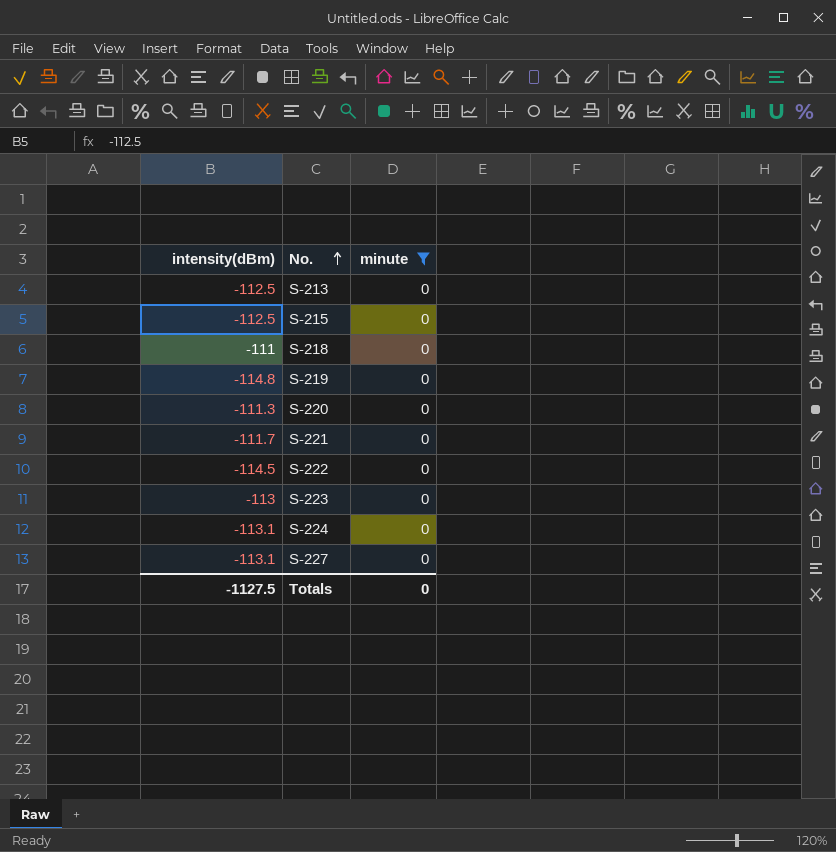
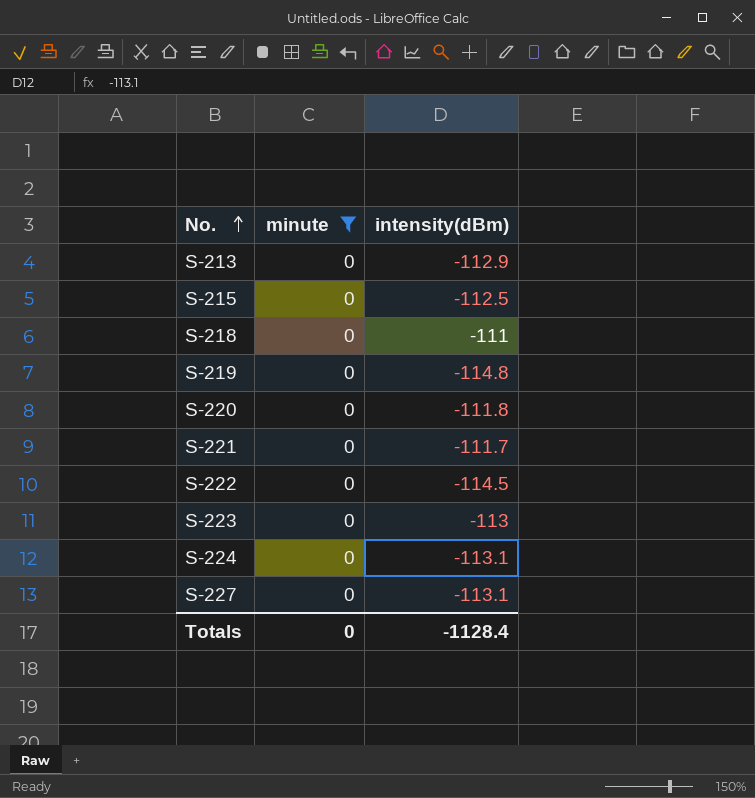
column intensity(dBm) | position: 1 -> 3
S-213 | intensity(dBm): -112.5 -> -112.9
S-220 | intensity(dBm): -111.3 -> -111.8
Totals | intensity(dBm): -1127.5 -> -1128.4

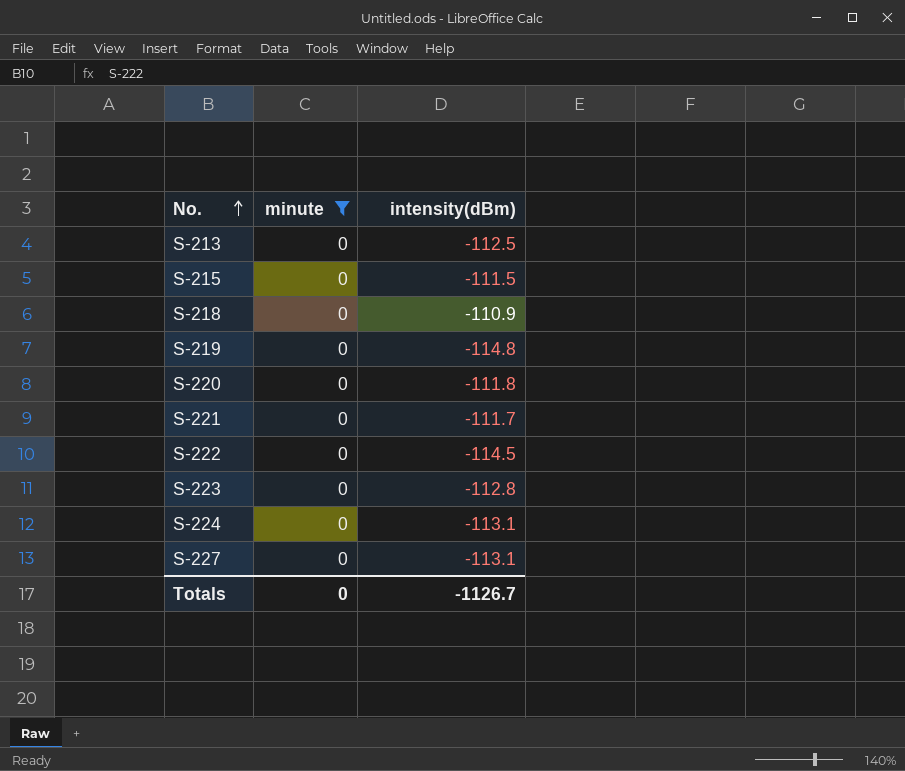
S-213 | intensity(dBm): -112.9 -> -112.5
S-215 | intensity(dBm): -112.5 -> -111.5
S-218 | intensity(dBm): -111 -> -110.9
S-223 | intensity(dBm): -113 -> -112.8
Totals | intensity(dBm): -1128.4 -> -1126.7

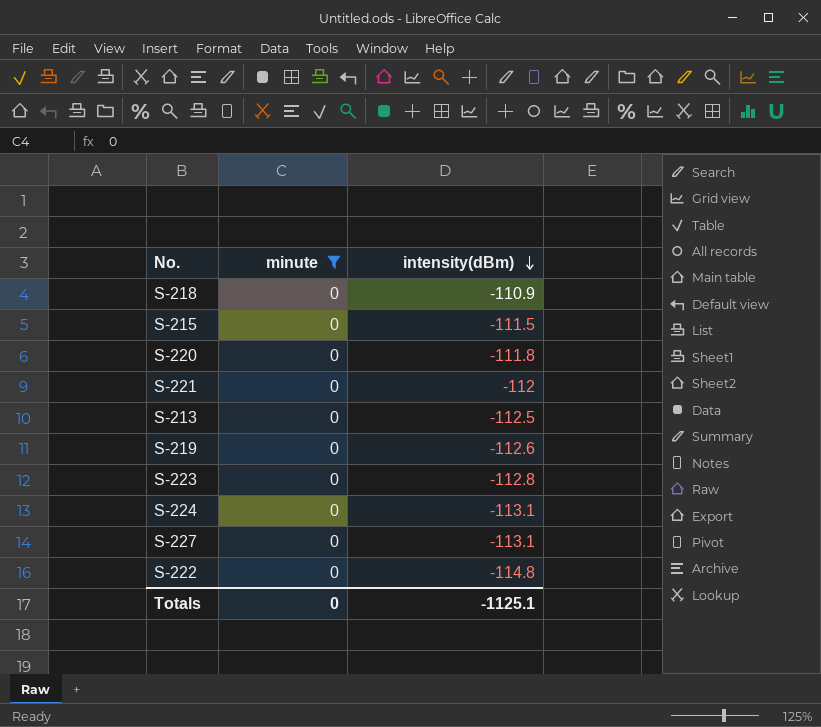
row order: No. ascending -> intensity(dBm) descending
S-221 | intensity(dBm): -111.7 -> -112
S-219 | intensity(dBm): -114.8 -> -112.6
S-222 | intensity(dBm): -114.5 -> -114.8
Totals | intensity(dBm): -1126.7 -> -1125.1

